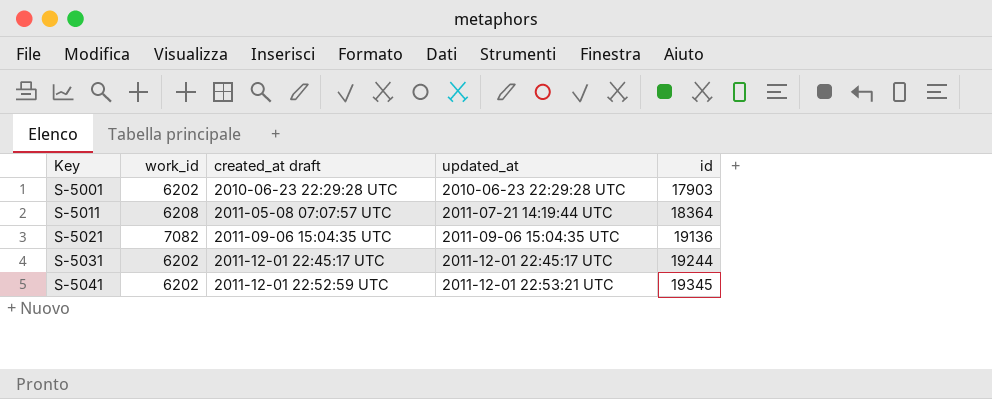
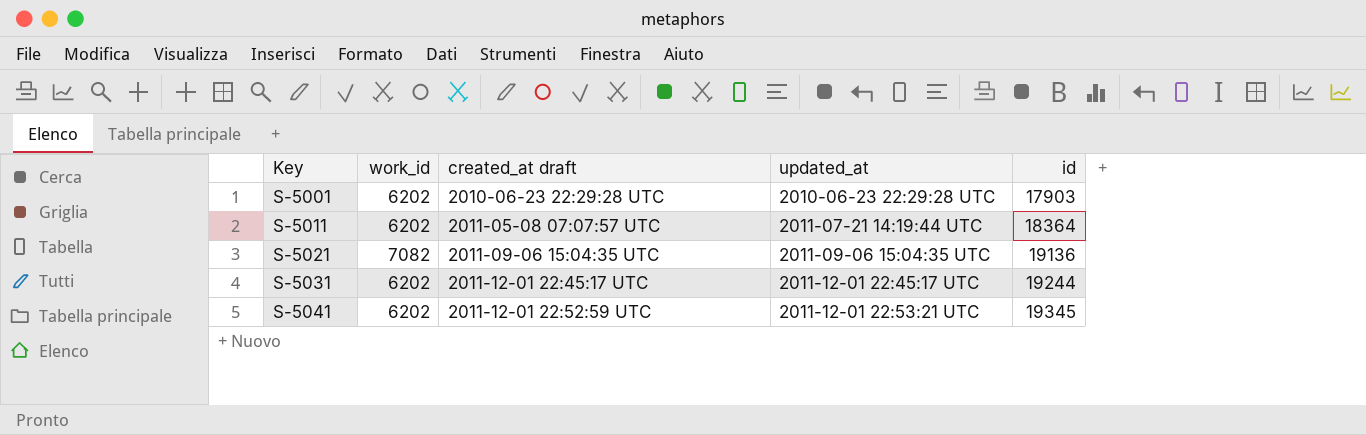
S-5011 | work_id: 6208 -> 6202

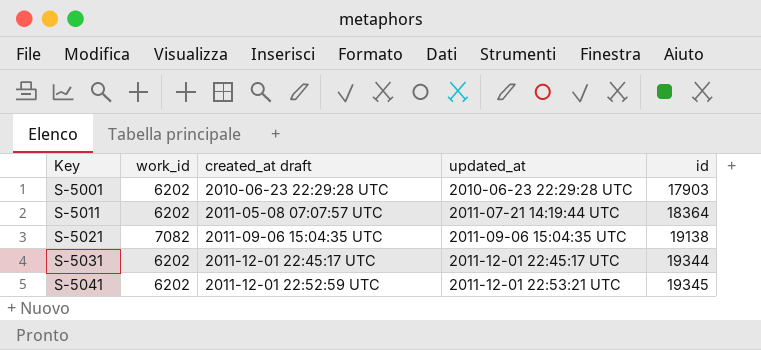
S-5021 | id: 19136 -> 19138
S-5031 | id: 19244 -> 19344

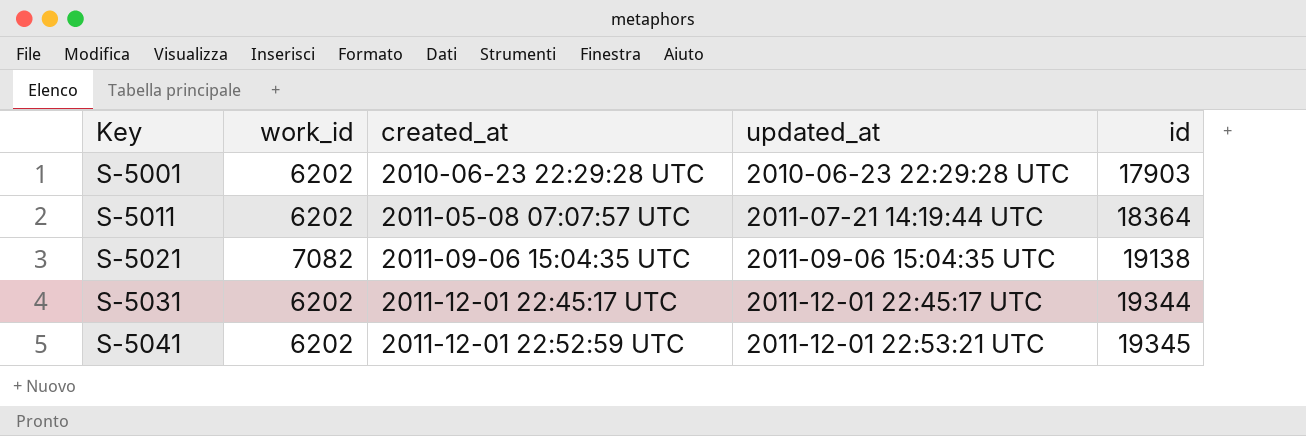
column name: created_at draft -> created_at

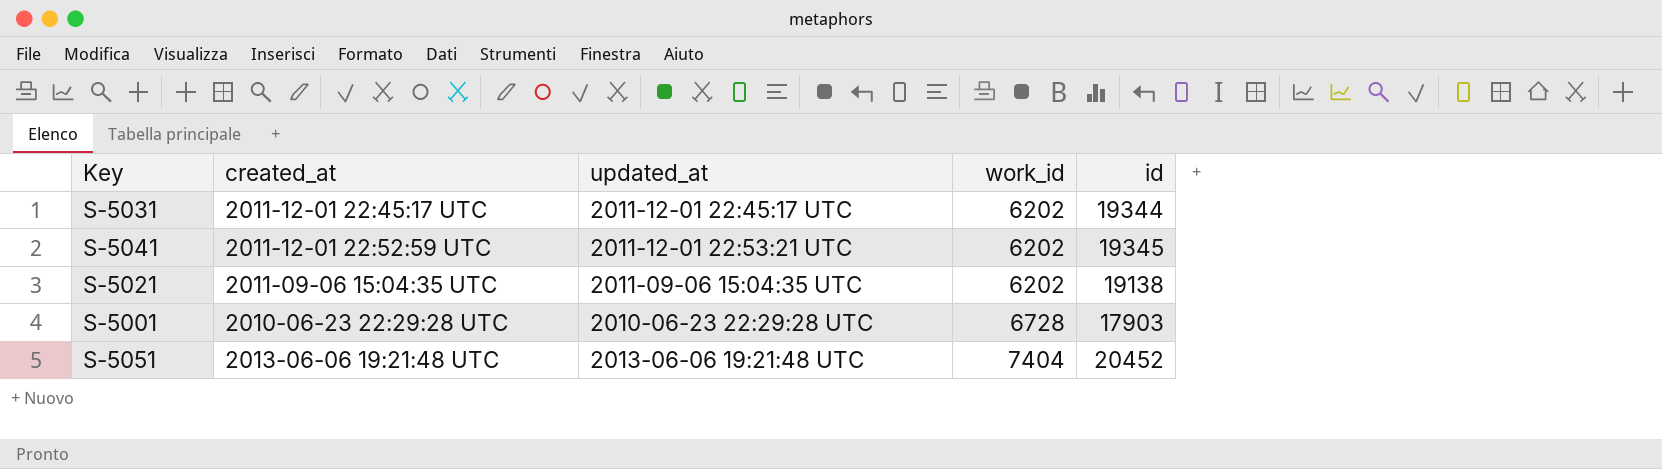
row order: Key ascending -> work_id ascending
column work_id | position: 2 -> 4
row S-5011: 6202 | 2011-05-08 07:07:57 UTC | 2011-07-21 14:19:44 UTC | 18364 -> none
S-5021 | work_id: 7082 -> 6202
S-5001 | work_id: 6202 -> 6728
row S-5051: none -> 2013-06-06 19:21:48 UTC | 2013-06-06 19:21:48 UTC | 7404 | 20452

